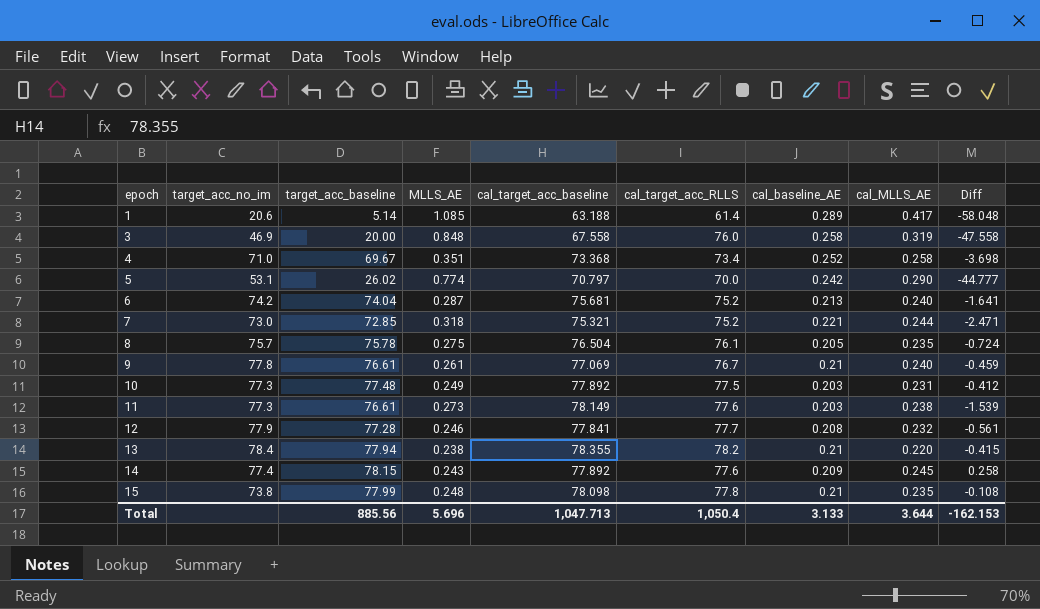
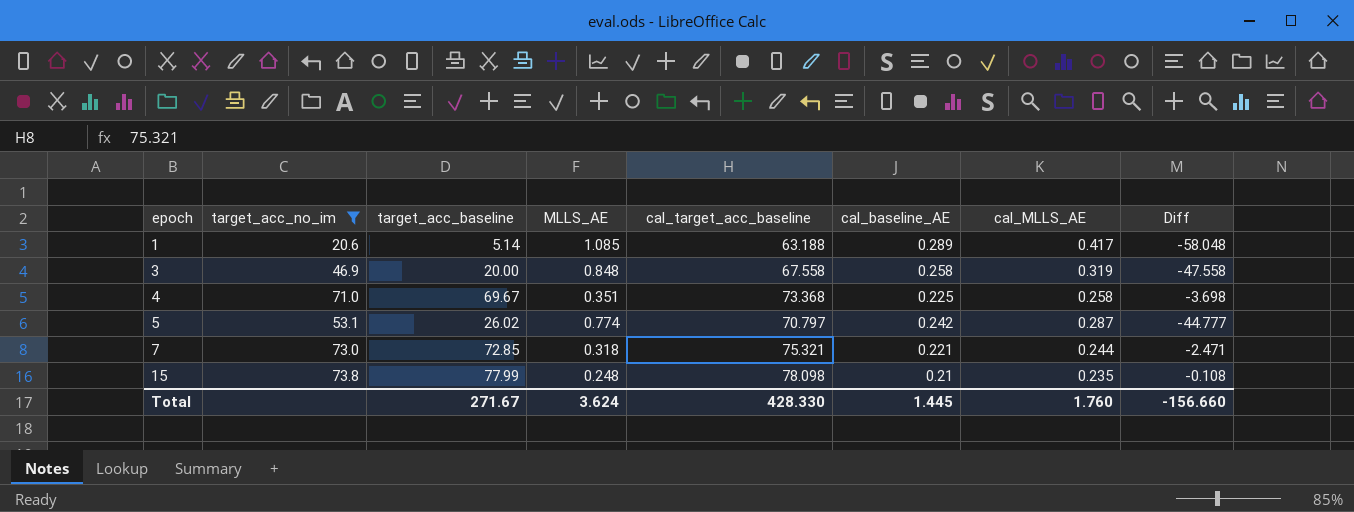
filter: none -> target_acc_no_im <= 73.8
column cal_target_acc_RLLS | position: 6 -> none
4 | cal_baseline_AE: 0.252 -> 0.225
5 | cal_MLLS_AE: 0.290 -> 0.287
Total | target_acc_baseline: 885.56 -> 271.67
Total | MLLS_AE: 5.696 -> 3.624
Total | cal_target_acc_baseline: 1,047.713 -> 428.330
Total | cal_baseline_AE: 3.133 -> 1.445
Total | cal_MLLS_AE: 3.644 -> 1.760
Total | Diff: -162.153 -> -156.660

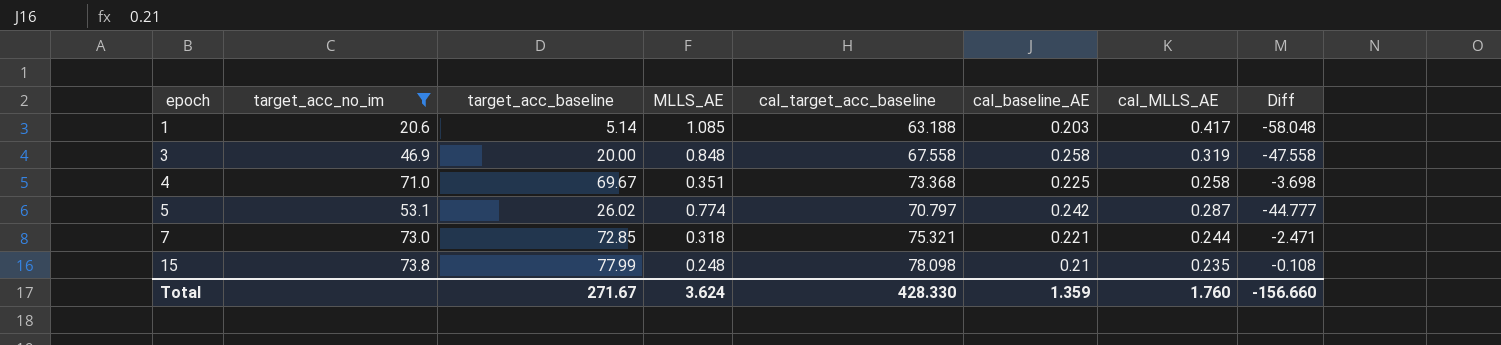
1 | cal_baseline_AE: 0.289 -> 0.203
Total | cal_baseline_AE: 1.445 -> 1.359

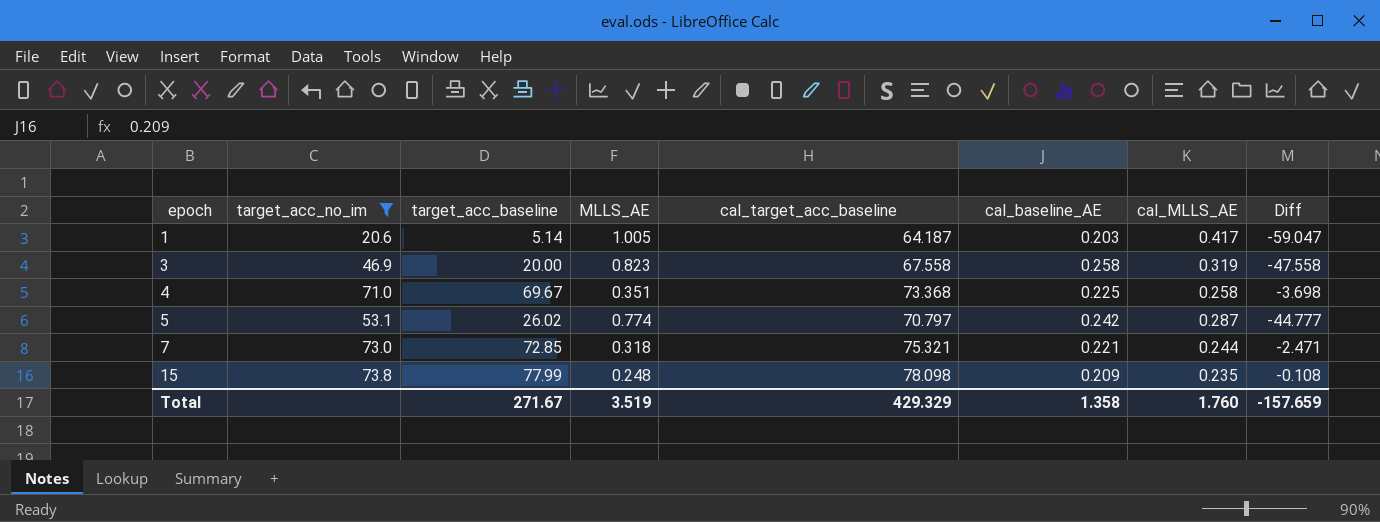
1 | MLLS_AE: 1.085 -> 1.005
1 | cal_target_acc_baseline: 63.188 -> 64.187
1 | Diff: -58.048 -> -59.047
3 | MLLS_AE: 0.848 -> 0.823
15 | cal_baseline_AE: 0.21 -> 0.209
Total | MLLS_AE: 3.624 -> 3.519
Total | cal_target_acc_baseline: 428.330 -> 429.329
Total | cal_baseline_AE: 1.359 -> 1.358
Total | Diff: -156.660 -> -157.659

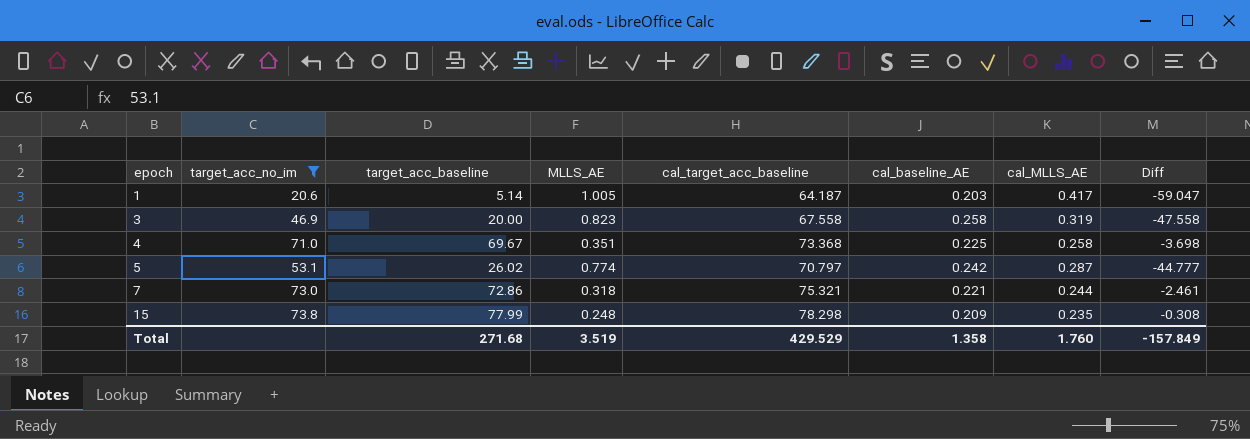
7 | target_acc_baseline: 72.85 -> 72.86
7 | Diff: -2.471 -> -2.461
15 | cal_target_acc_baseline: 78.098 -> 78.298
15 | Diff: -0.108 -> -0.308
Total | target_acc_baseline: 271.67 -> 271.68
Total | cal_target_acc_baseline: 429.329 -> 429.529
Total | Diff: -157.659 -> -157.849

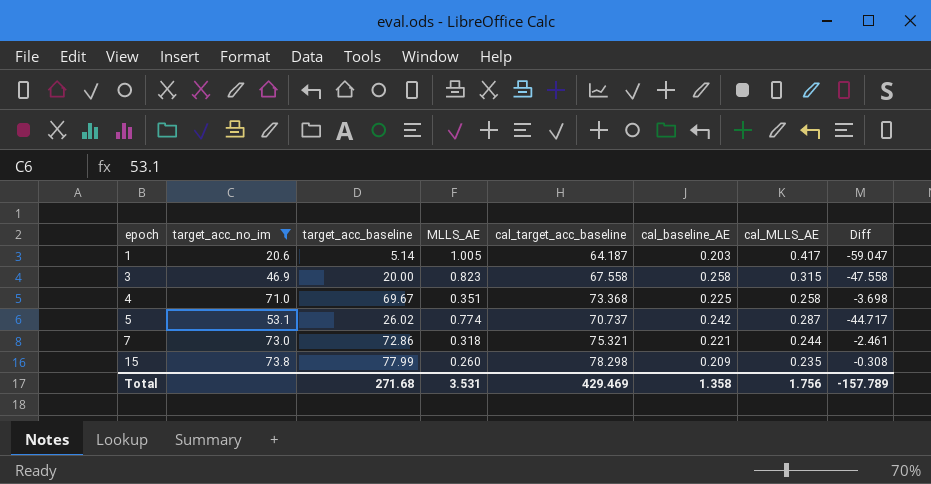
3 | cal_MLLS_AE: 0.319 -> 0.315
5 | cal_target_acc_baseline: 70.797 -> 70.737
5 | Diff: -44.777 -> -44.717
15 | MLLS_AE: 0.248 -> 0.260
Total | MLLS_AE: 3.519 -> 3.531
Total | cal_target_acc_baseline: 429.529 -> 429.469
Total | cal_MLLS_AE: 1.760 -> 1.756
Total | Diff: -157.849 -> -157.789

